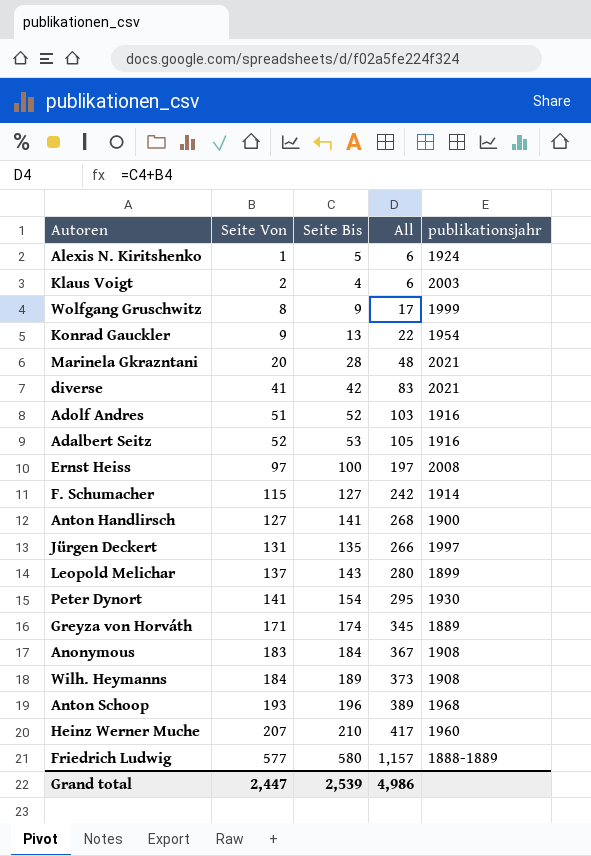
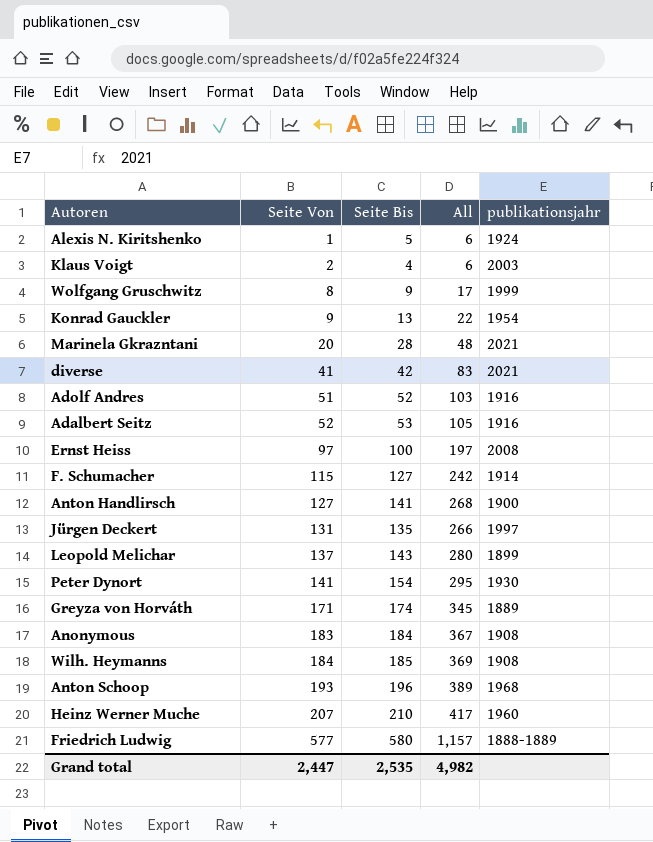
Wilh. Heymanns | Seite Bis: 189 -> 185
Wilh. Heymanns | All: 373 -> 369
Grand total | Seite Bis: 2,539 -> 2,535
Grand total | All: 4,986 -> 4,982

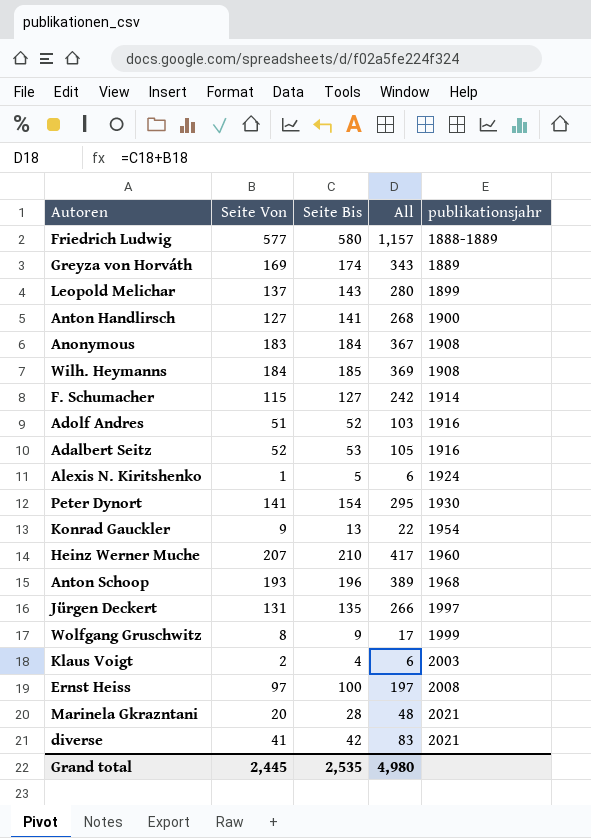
row order: Seite Von ascending -> publikationsjahr ascending
Greyza von Horváth | Seite Von: 171 -> 169
Greyza von Horváth | All: 345 -> 343
Grand total | Seite Von: 2,447 -> 2,445
Grand total | All: 4,982 -> 4,980

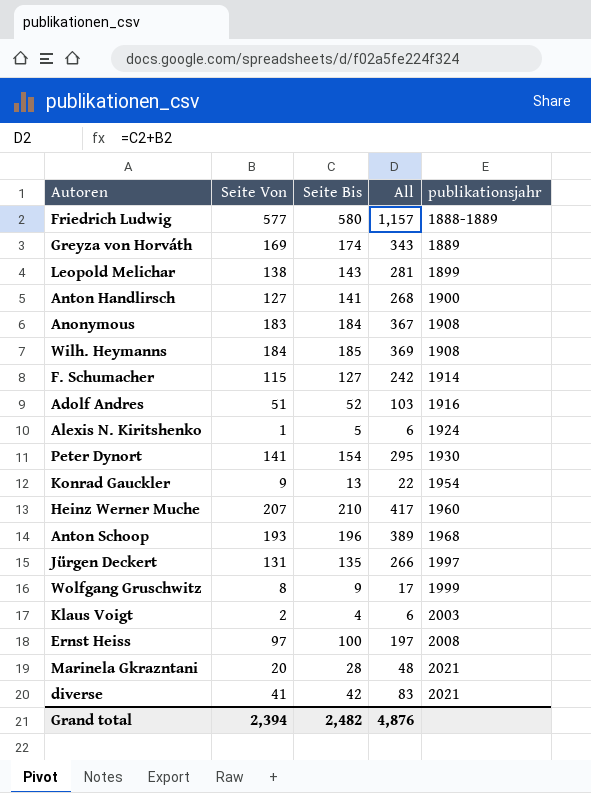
row Adalbert Seitz: 52 | 53 | 105 | 1916 -> none
Leopold Melichar | Seite Von: 137 -> 138
Leopold Melichar | All: 280 -> 281
Grand total | Seite Von: 2,445 -> 2,394
Grand total | Seite Bis: 2,535 -> 2,482
Grand total | All: 4,980 -> 4,876

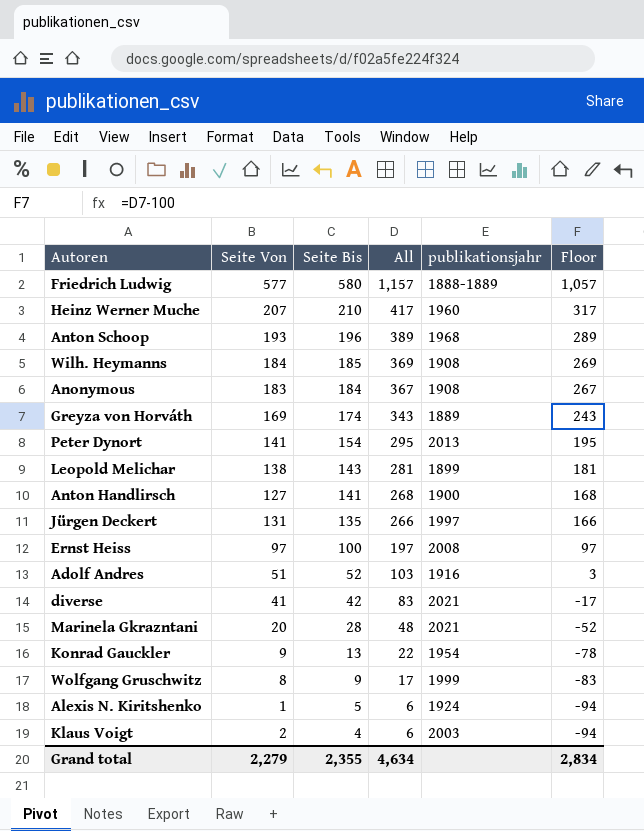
row order: publikationsjahr ascending -> Seite Bis descending
column Floor | formula: none -> [All] - 100
row F. Schumacher: 115 | 127 | 242 | 1914 -> none
Peter Dynort | publikationsjahr: 1930 -> 2013
Grand total | Seite Von: 2,394 -> 2,279
Grand total | Seite Bis: 2,482 -> 2,355
Grand total | All: 4,876 -> 4,634

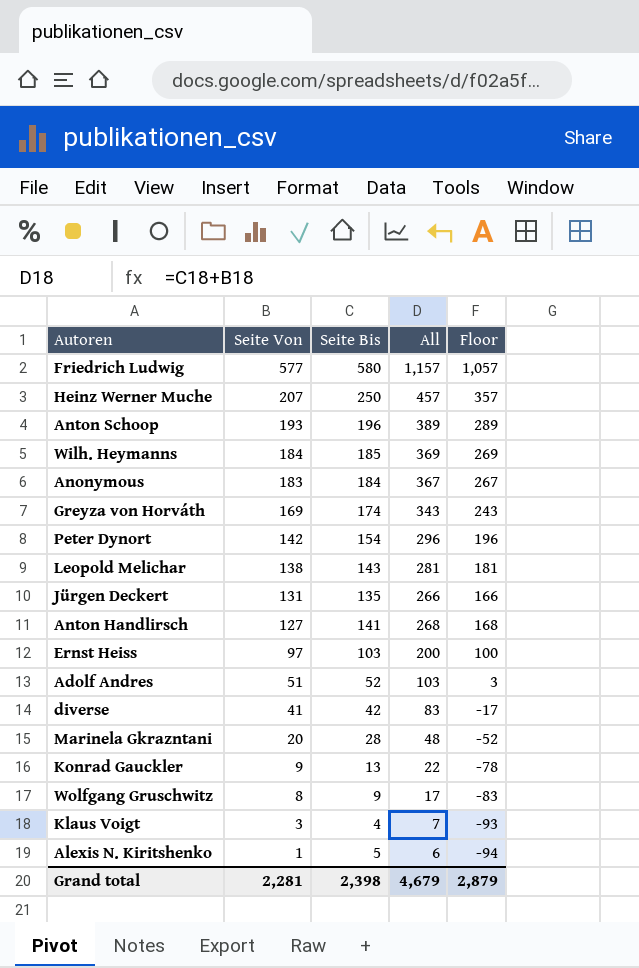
row order: Seite Bis descending -> Seite Von descending
column publikationsjahr | position: 5 -> none
Heinz Werner Muche | Seite Bis: 210 -> 250
Heinz Werner Muche | All: 417 -> 457
Heinz Werner Muche | Floor: 317 -> 357
Peter Dynort | Seite Von: 141 -> 142
Peter Dynort | All: 295 -> 296
Peter Dynort | Floor: 195 -> 196
Ernst Heiss | Seite Bis: 100 -> 103
Ernst Heiss | All: 197 -> 200
Ernst Heiss | Floor: 97 -> 100
Klaus Voigt | Seite Von: 2 -> 3
Klaus Voigt | All: 6 -> 7
Klaus Voigt | Floor: -94 -> -93
Grand total | Seite Von: 2,279 -> 2,281
Grand total | Seite Bis: 2,355 -> 2,398
Grand total | All: 4,634 -> 4,679
Grand total | Floor: 2,834 -> 2,879

